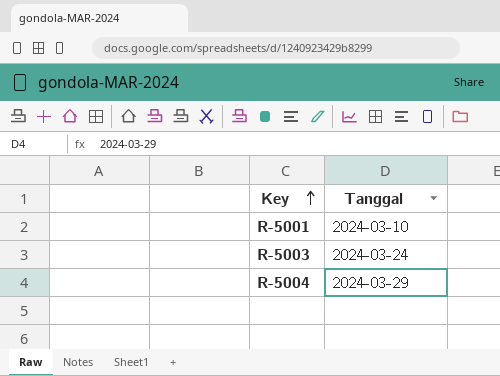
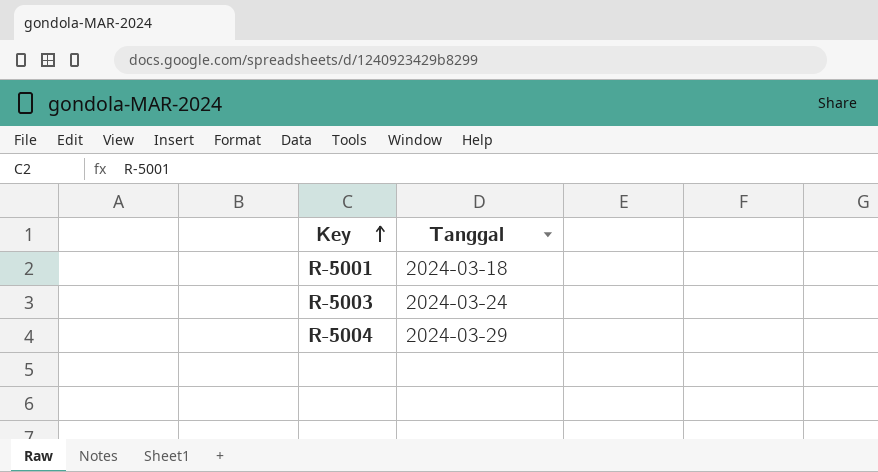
R-5001 | Tanggal: 2024-03-10 -> 2024-03-18

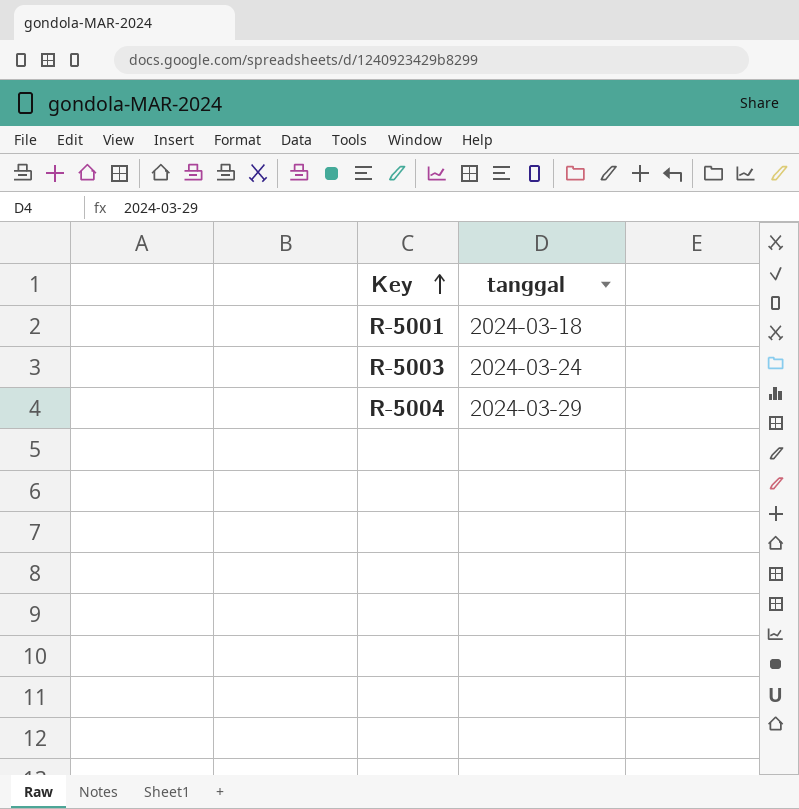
column name: Tanggal -> tanggal

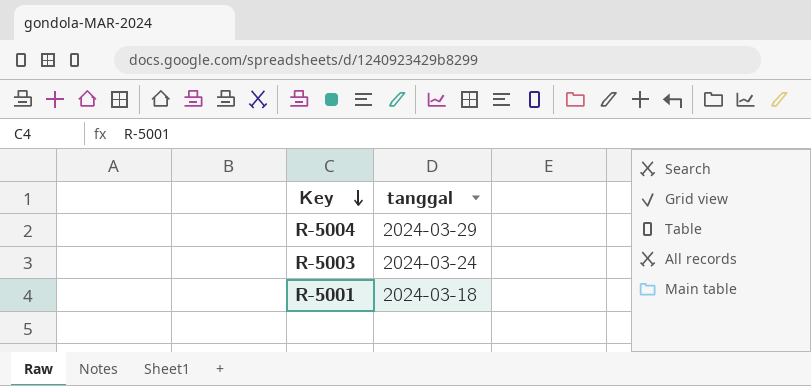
row order: Key ascending -> Key descending

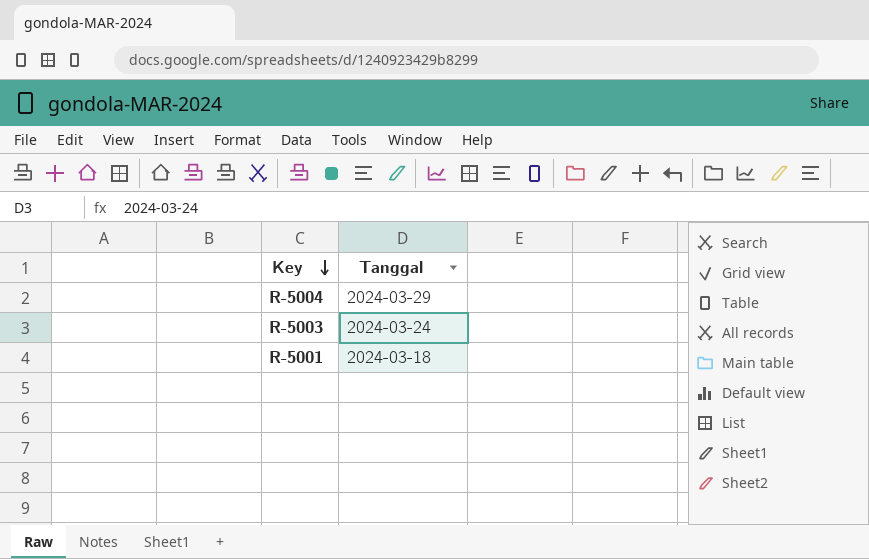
column name: tanggal -> Tanggal

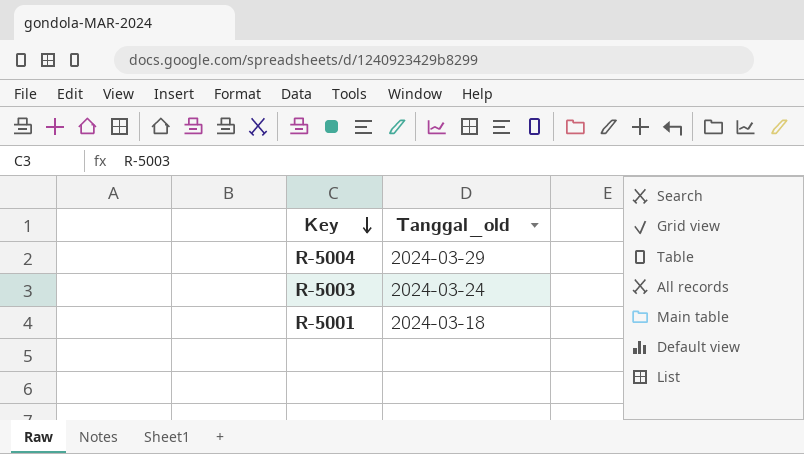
column name: Tanggal -> Tanggal_old

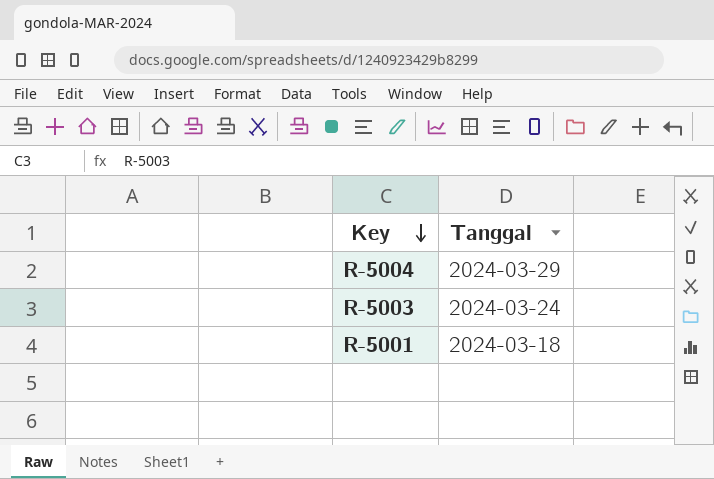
column name: Tanggal_old -> Tanggal

